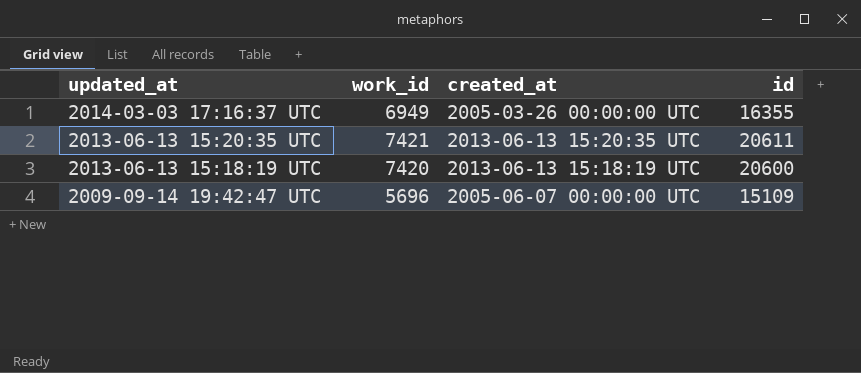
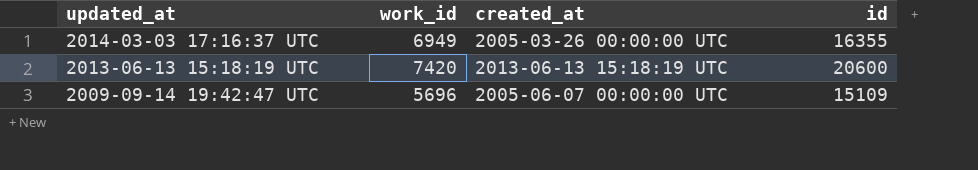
row 2013-06-13 15:20:35 UTC: 7421 | 2013-06-13 15:20:35 UTC | 20611 -> none

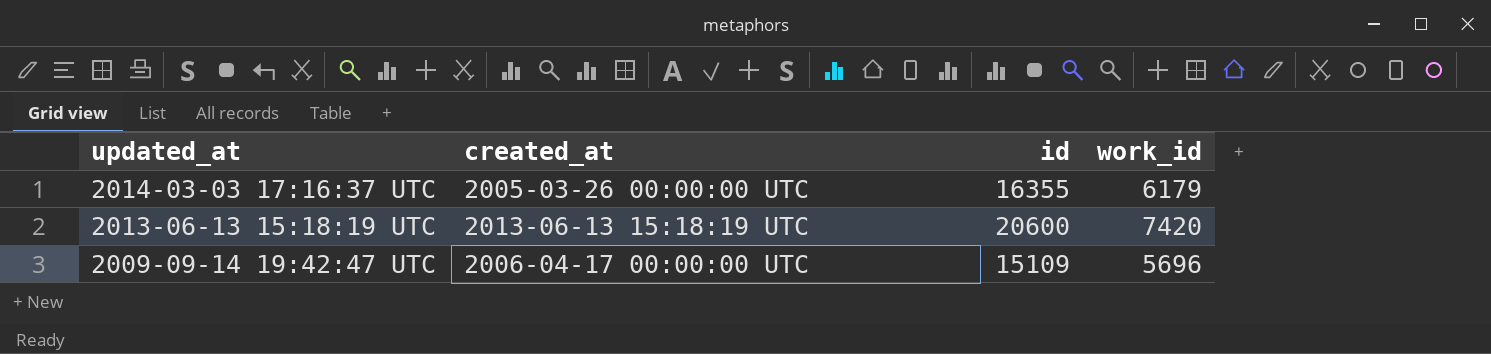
column work_id | position: 2 -> 4
2014-03-03 17:16:37 UTC | work_id: 6949 -> 6179
2009-09-14 19:42:47 UTC | created_at: 2005-06-07 00:00:00 UTC -> 2006-04-17 00:00:00 UTC

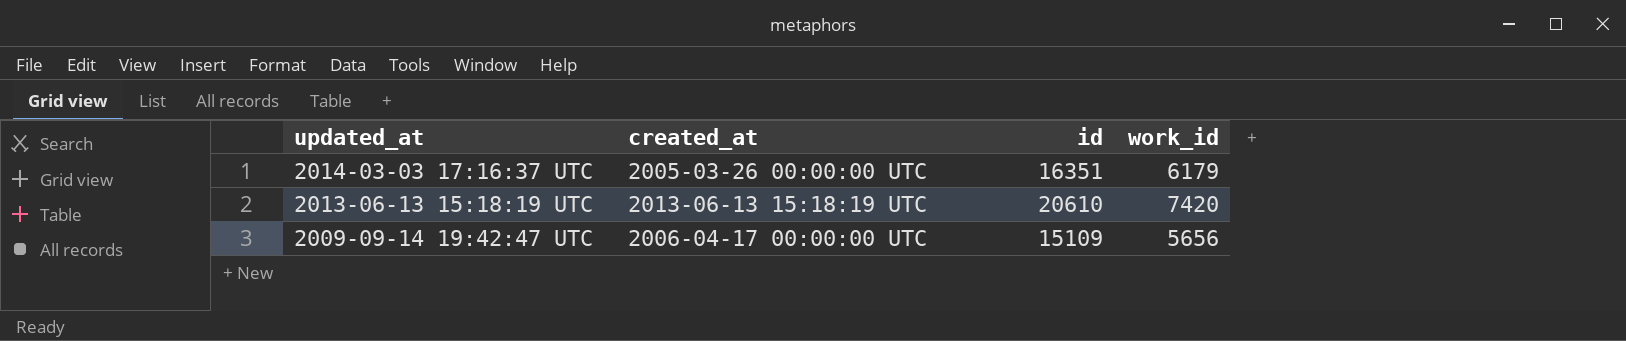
2014-03-03 17:16:37 UTC | id: 16355 -> 16351
2013-06-13 15:18:19 UTC | id: 20600 -> 20610
2009-09-14 19:42:47 UTC | work_id: 5696 -> 5656

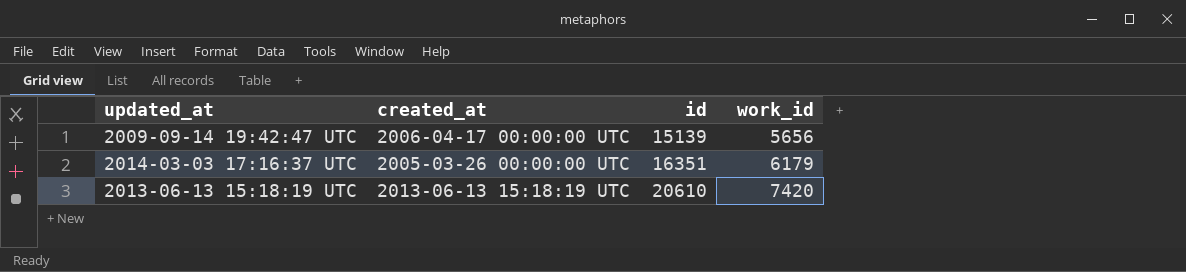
row order: updated_at descending -> id ascending
2009-09-14 19:42:47 UTC | id: 15109 -> 15139

